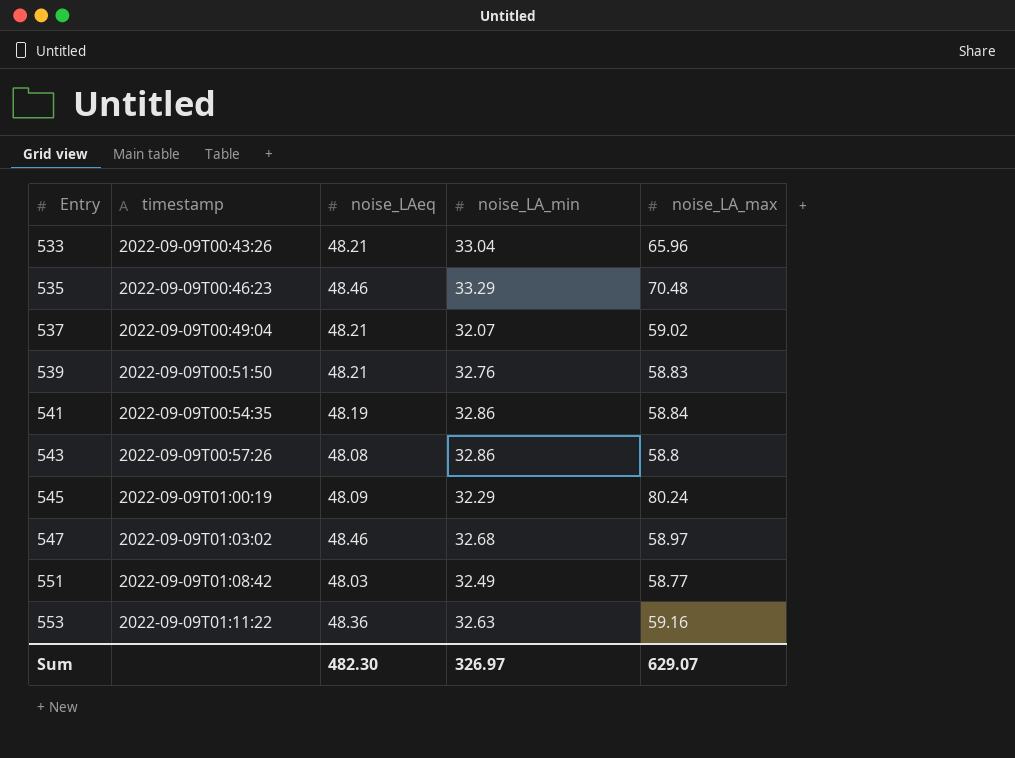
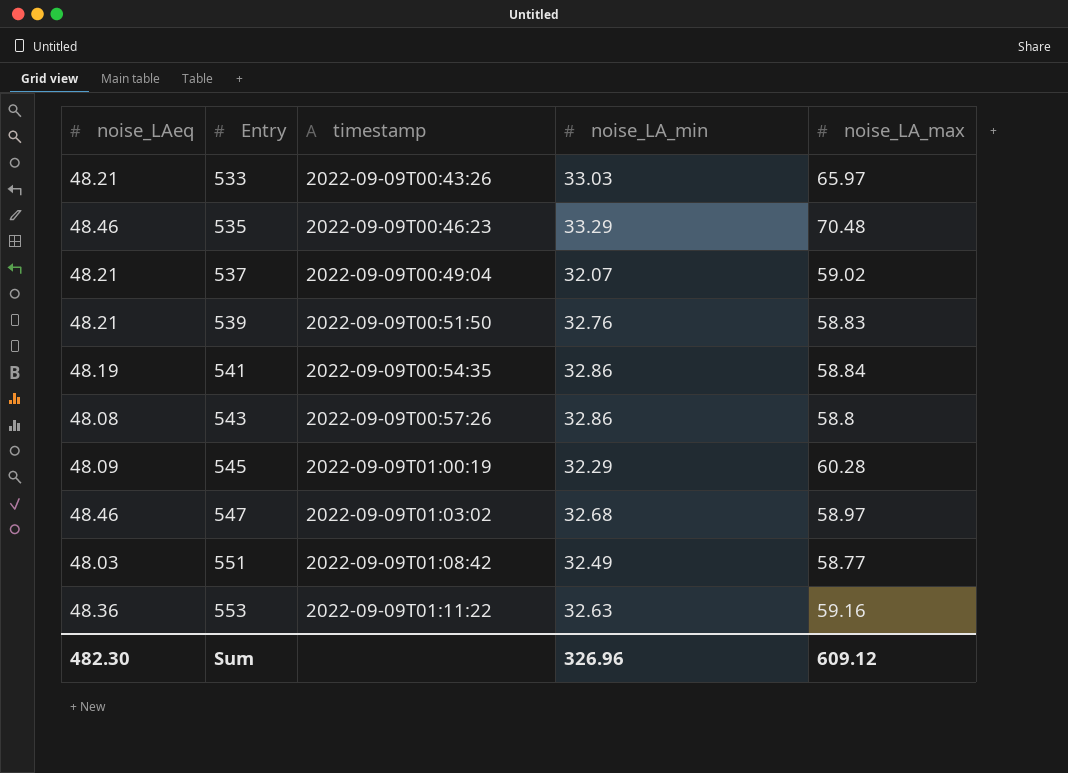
column noise_LAeq | position: 3 -> 1
533 | noise_LA_min: 33.04 -> 33.03
533 | noise_LA_max: 65.96 -> 65.97
545 | noise_LA_max: 80.24 -> 60.28
Sum | noise_LA_min: 326.97 -> 326.96
Sum | noise_LA_max: 629.07 -> 609.12

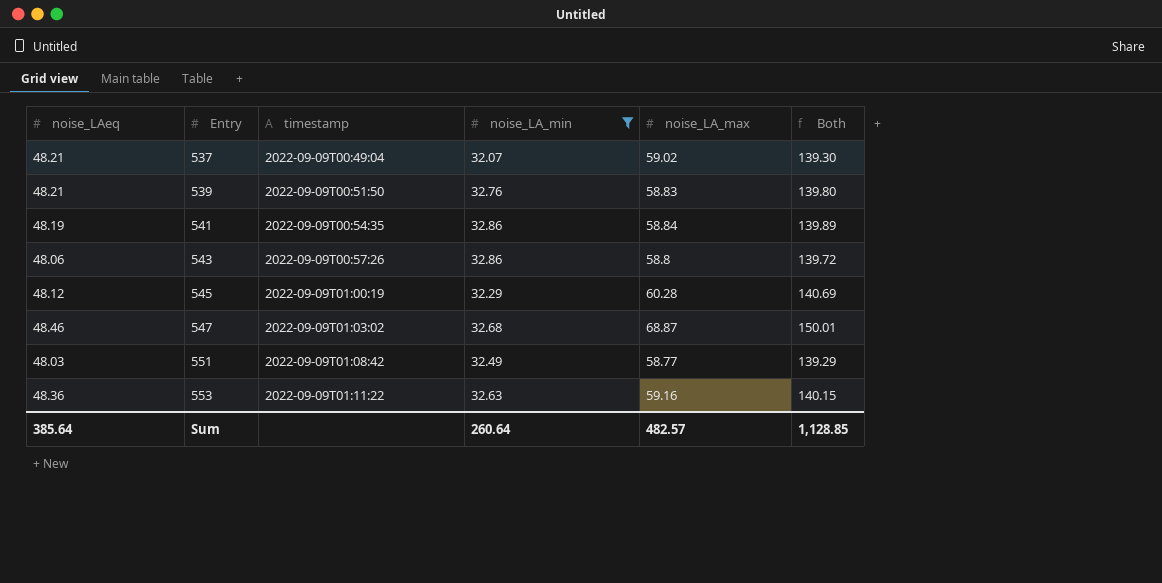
filter: none -> noise_LA_min <= 32.86
column Both | formula: none -> [noise_LAeq] + [noise_LA_min] + [noise_LA_max]
543 | noise_LAeq: 48.08 -> 48.06
545 | noise_LAeq: 48.09 -> 48.12
547 | noise_LA_max: 58.97 -> 68.87
Sum | noise_LAeq: 482.30 -> 385.64
Sum | noise_LA_min: 326.96 -> 260.64
Sum | noise_LA_max: 609.12 -> 482.57

